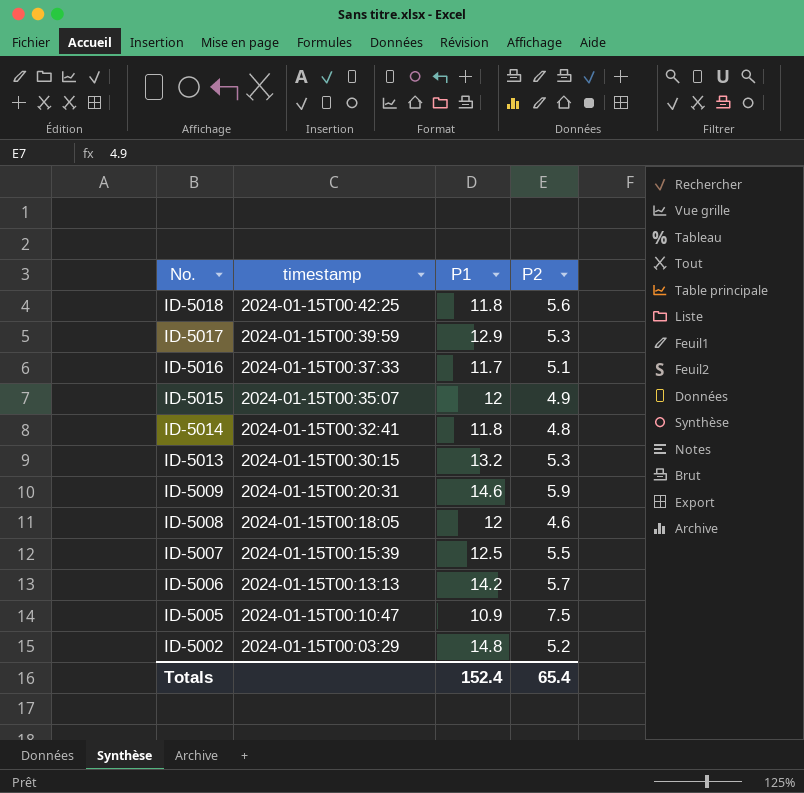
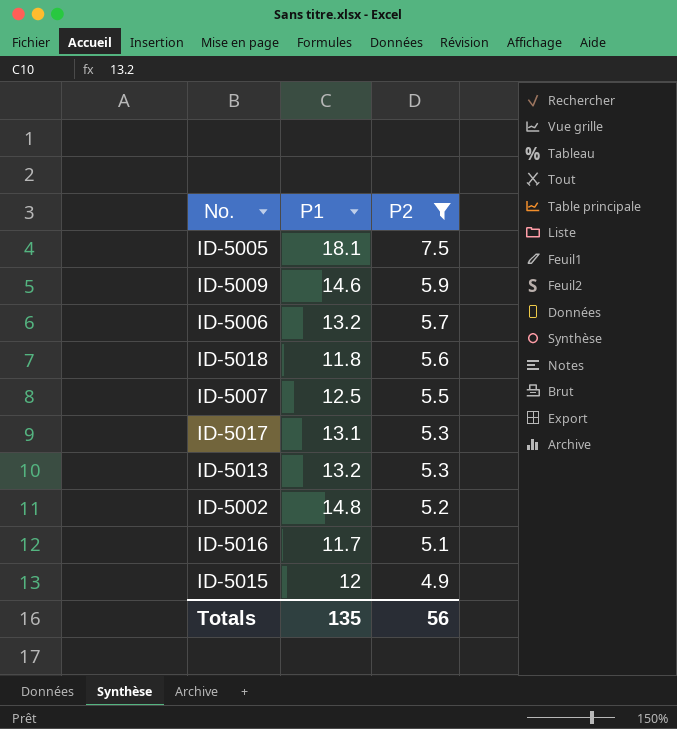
filter: none -> P2 >= 4.9
row order: No. descending -> P2 descending
column timestamp | position: 2 -> none
ID-5005 | P1: 10.9 -> 18.1
ID-5006 | P1: 14.2 -> 13.2
ID-5017 | P1: 12.9 -> 13.1
Totals | P1: 152.4 -> 135
Totals | P2: 65.4 -> 56

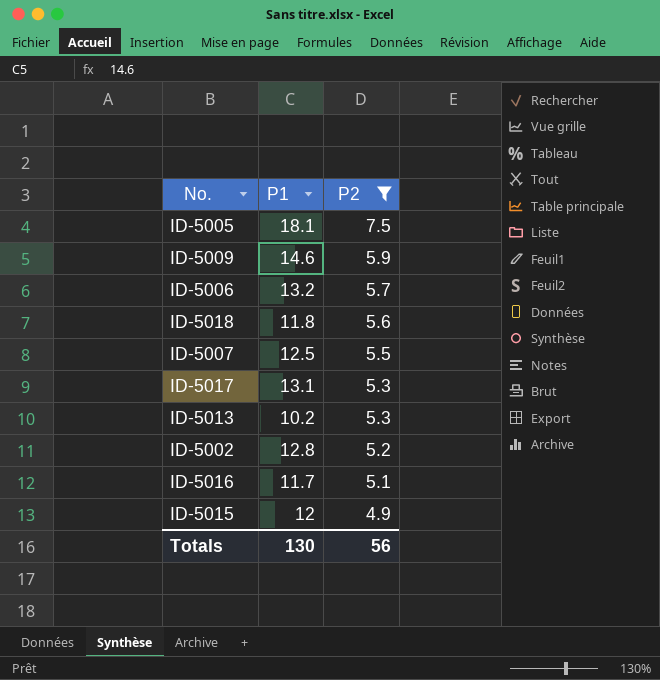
ID-5013 | P1: 13.2 -> 10.2
ID-5002 | P1: 14.8 -> 12.8
Totals | P1: 135 -> 130

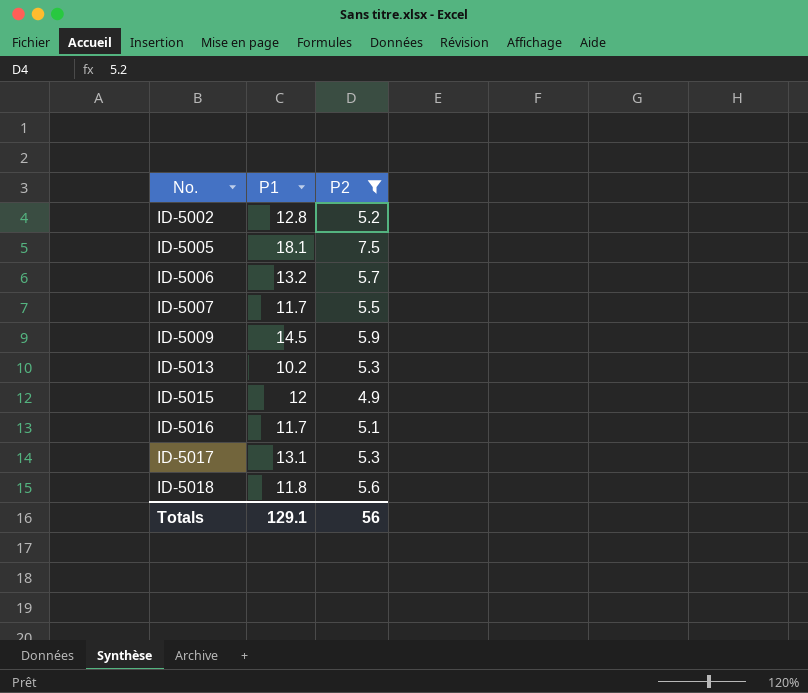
row order: P2 descending -> No. ascending
ID-5007 | P1: 12.5 -> 11.7
ID-5009 | P1: 14.6 -> 14.5
Totals | P1: 130 -> 129.1

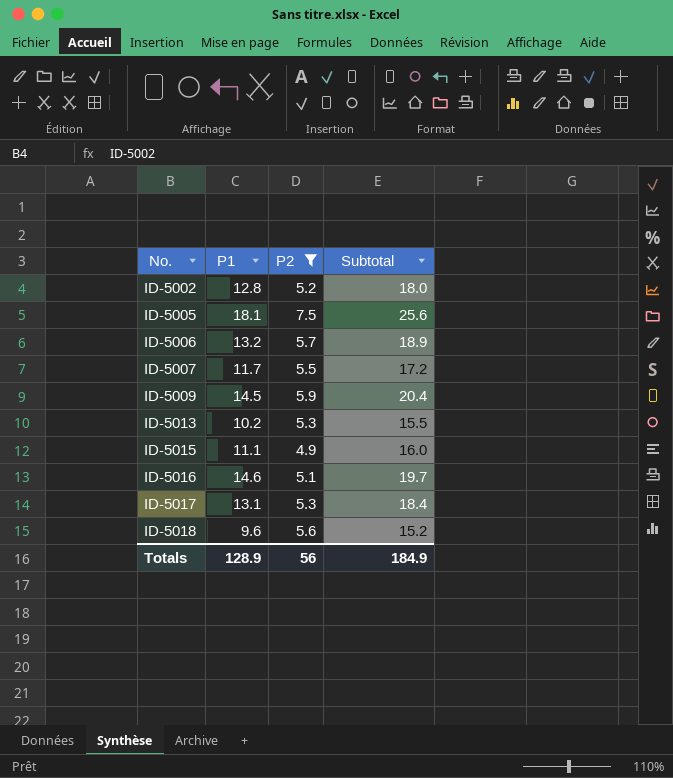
column Subtotal | formula: none -> [P1] + [P2]
ID-5015 | P1: 12 -> 11.1
ID-5016 | P1: 11.7 -> 14.6
ID-5018 | P1: 11.8 -> 9.6
Totals | P1: 129.1 -> 128.9

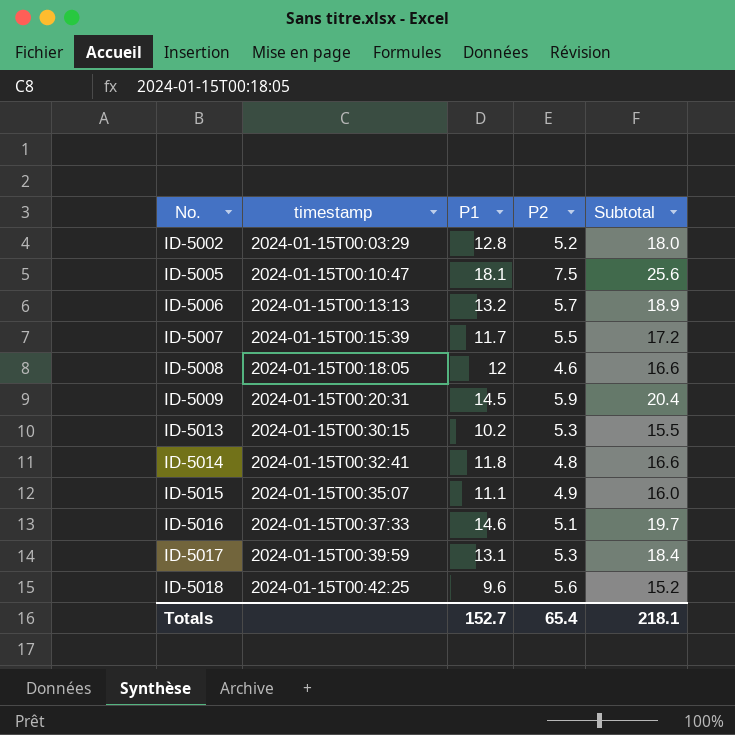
filter: P2 >= 4.9 -> none
column timestamp | position: none -> 2
Totals | P1: 128.9 -> 152.7
Totals | P2: 56 -> 65.4
Totals | Subtotal: 184.9 -> 218.1

